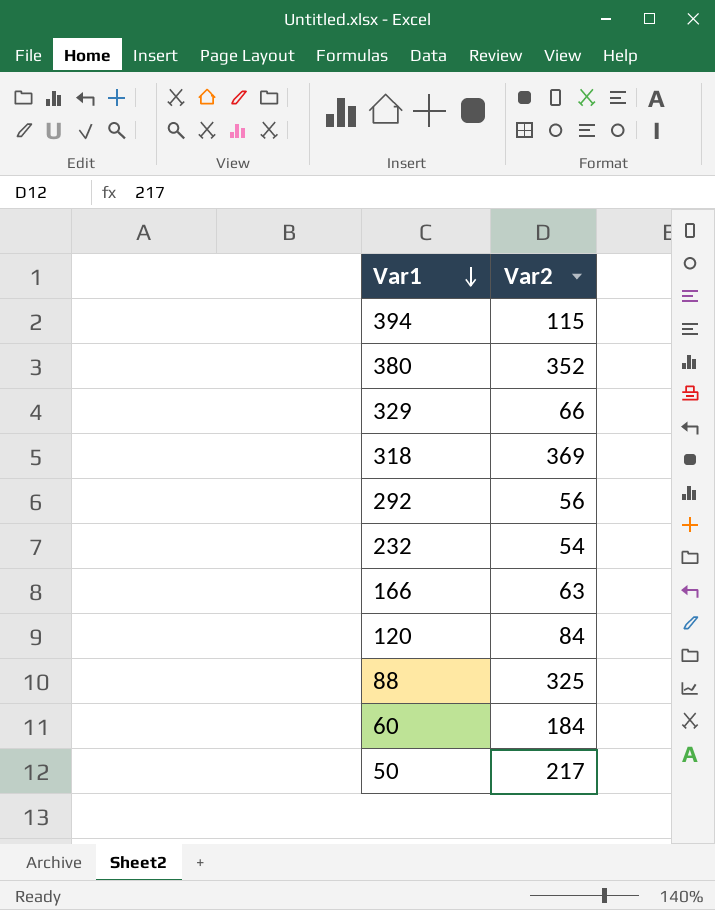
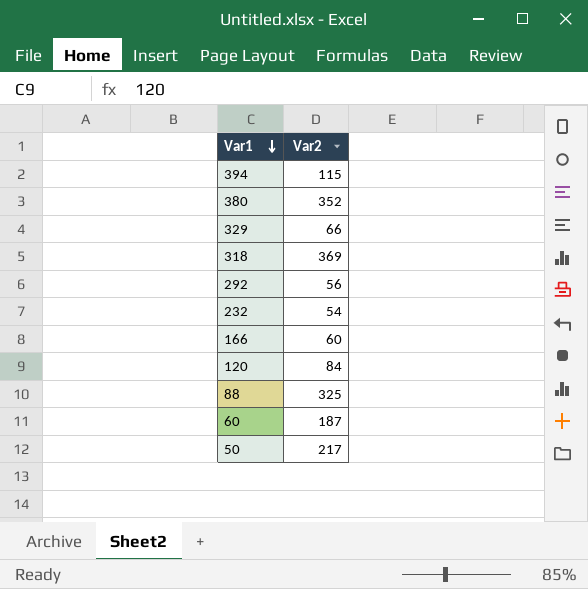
166 | Var2: 63 -> 60
60 | Var2: 184 -> 187

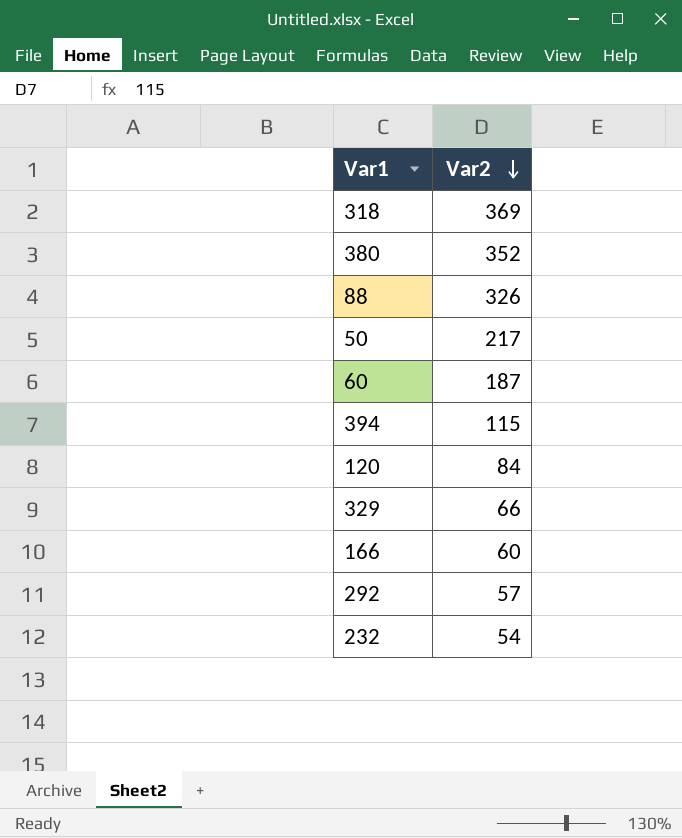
row order: Var1 descending -> Var2 descending
88 | Var2: 325 -> 326
292 | Var2: 56 -> 57

